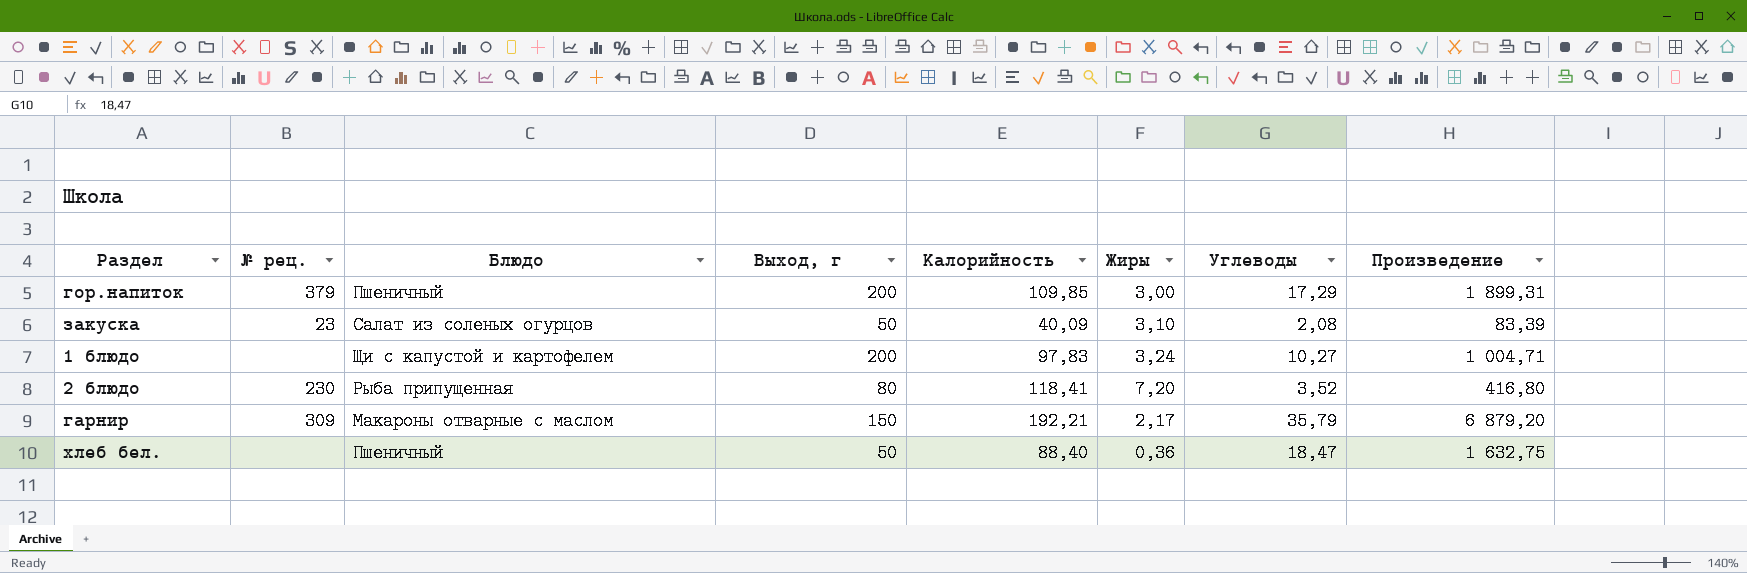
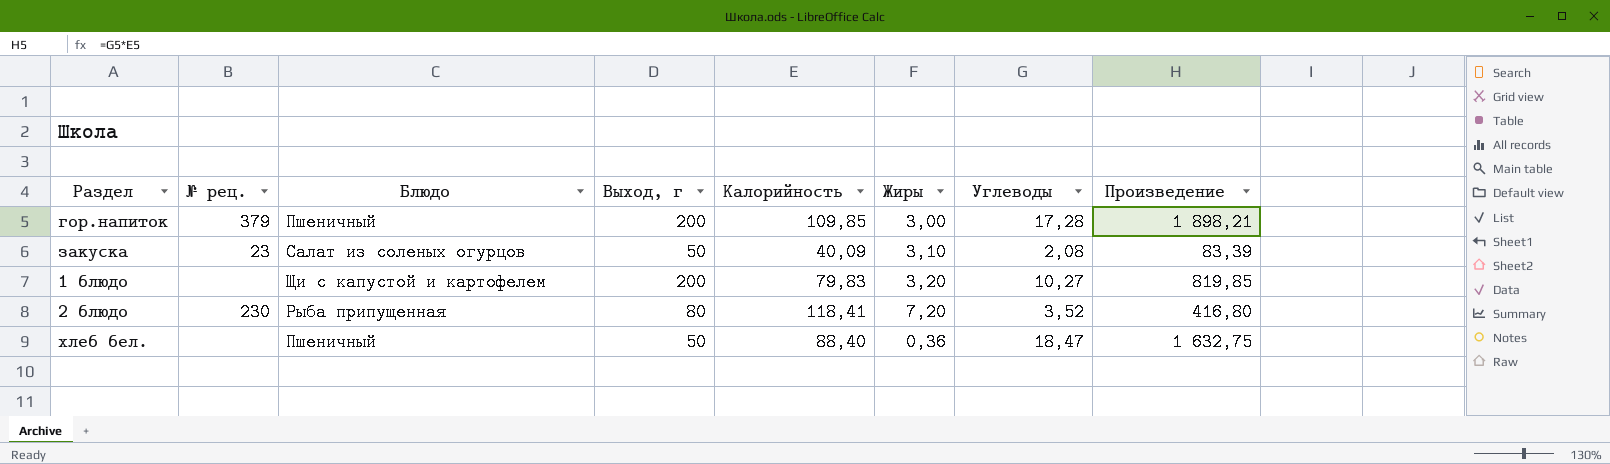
row гарнир: 309 | Макароны отварные с маслом | 150 | 192,21 | 2,17 | 35,79 | 6 879,20 -> none
гор.напиток | Углеводы: 17,29 -> 17,28
гор.напиток | Произведение: 1 899,31 -> 1 898,21
1 блюдо | Калорийность: 97,83 -> 79,83
1 блюдо | Жиры: 3,24 -> 3,20
1 блюдо | Произведение: 1 004,71 -> 819,85

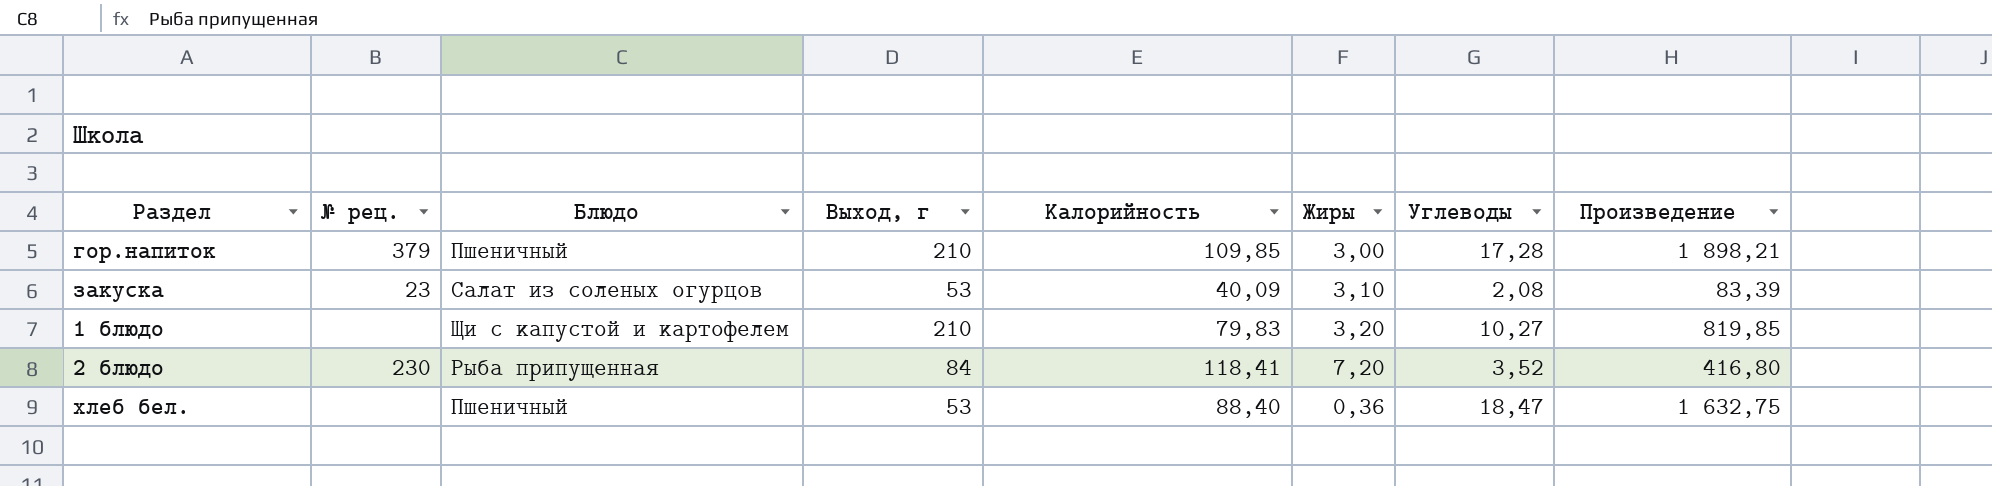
гор.напиток | Выход, г: 200 -> 210
закуска | Выход, г: 50 -> 53
1 блюдо | Выход, г: 200 -> 210
2 блюдо | Выход, г: 80 -> 84
хлеб бел. | Выход, г: 50 -> 53

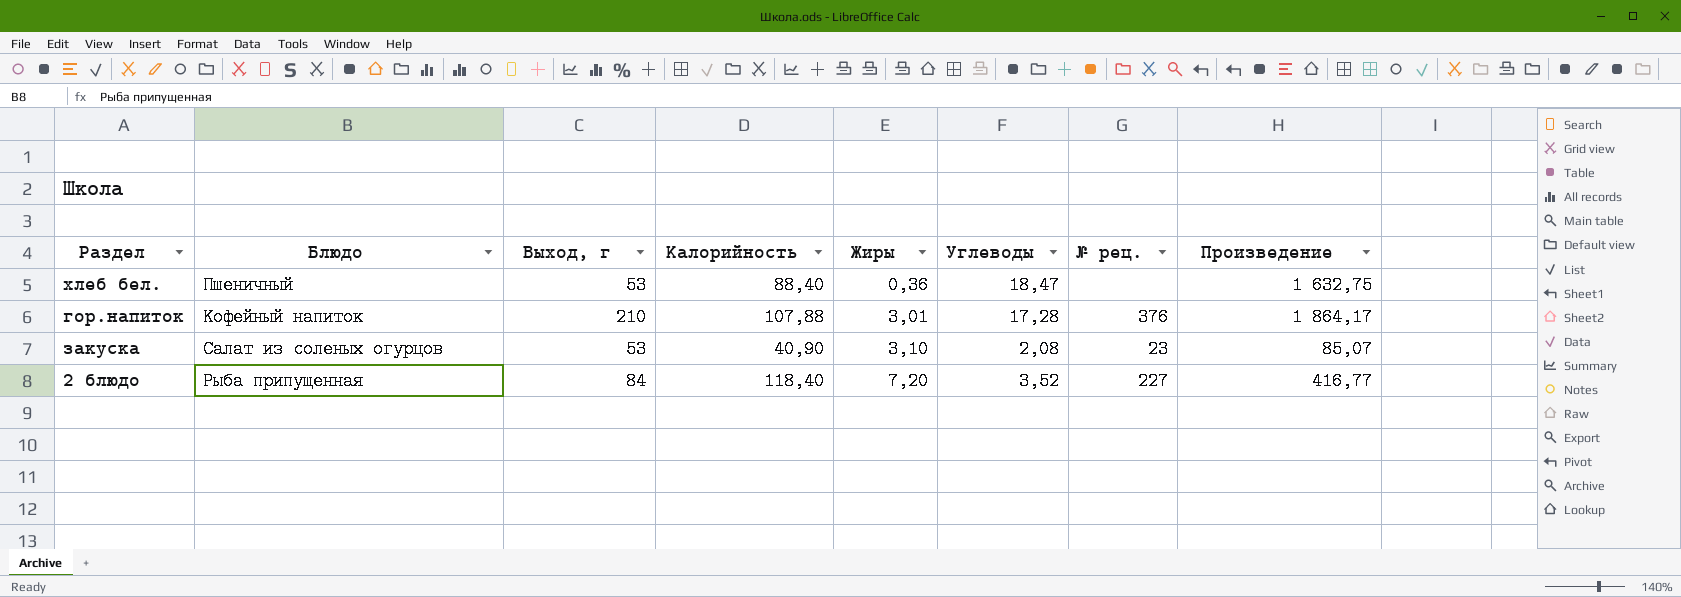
row order: none -> Жиры ascending
column № рец. | position: 2 -> 7
row 1 блюдо: none | Щи с капустой и картофелем | 210 | 79,83 | 3,20 | 10,27 | 819,85 -> none
гор.напиток | Блюдо: Пшеничный -> Кофейный напиток
гор.напиток | Калорийность: 109,85 -> 107,88
гор.напиток | Жиры: 3,00 -> 3,01
гор.напиток | № рец.: 379 -> 376
гор.напиток | Произведение: 1 898,21 -> 1 864,17
закуска | Калорийность: 40,09 -> 40,90
закуска | Произведение: 83,39 -> 85,07
2 блюдо | Калорийность: 118,41 -> 118,40
2 блюдо | № рец.: 230 -> 227
2 блюдо | Произведение: 416,80 -> 416,77

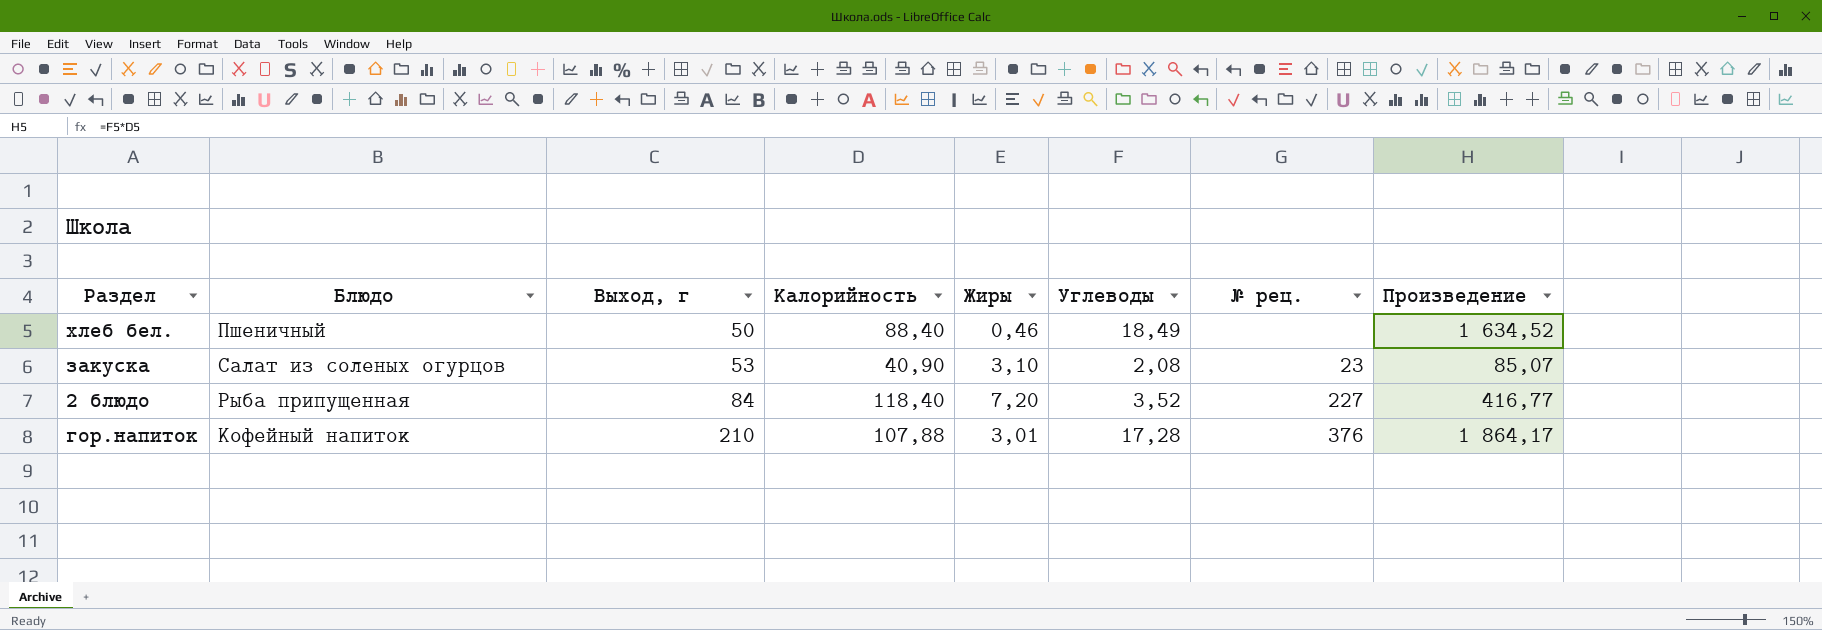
row order: Жиры ascending -> Выход, г ascending
хлеб бел. | Выход, г: 53 -> 50
хлеб бел. | Жиры: 0,36 -> 0,46
хлеб бел. | Углеводы: 18,47 -> 18,49
хлеб бел. | Произведение: 1 632,75 -> 1 634,52

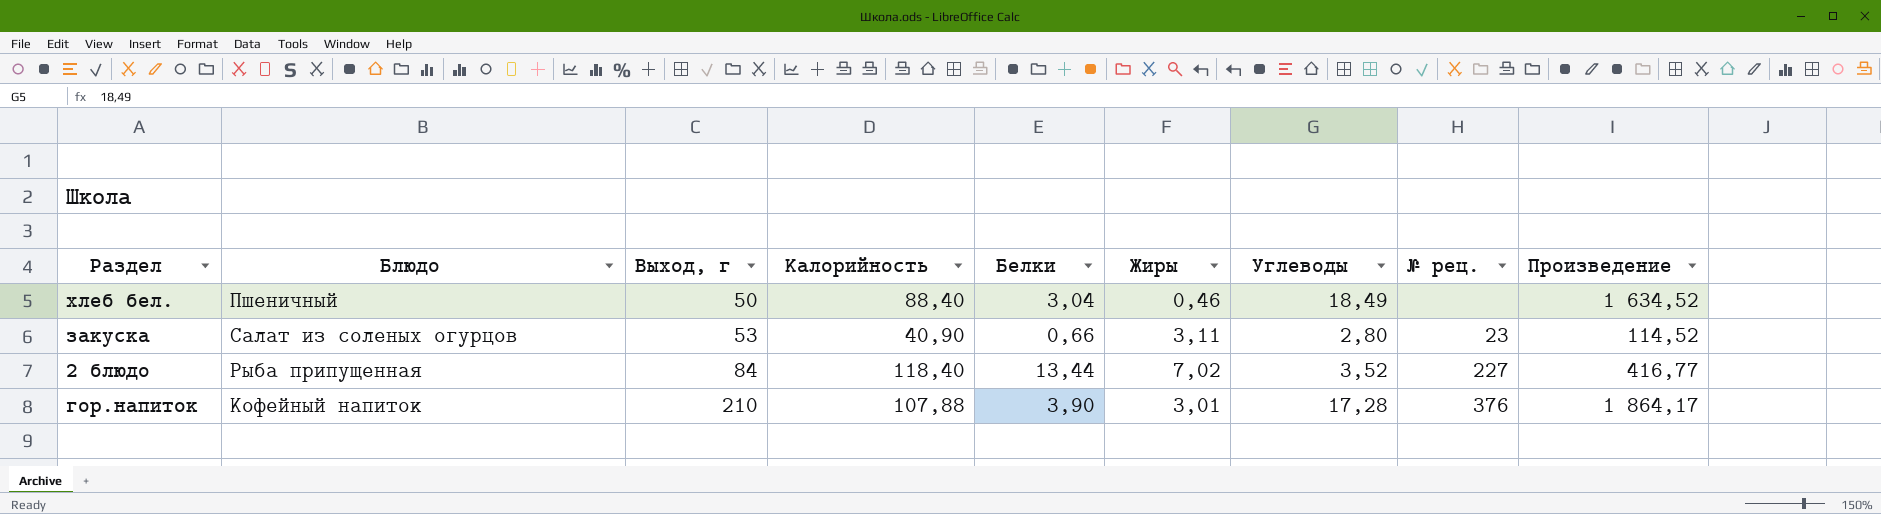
column Белки | position: none -> 5
закуска | Жиры: 3,10 -> 3,11
закуска | Углеводы: 2,08 -> 2,80
закуска | Произведение: 85,07 -> 114,52
2 блюдо | Жиры: 7,20 -> 7,02

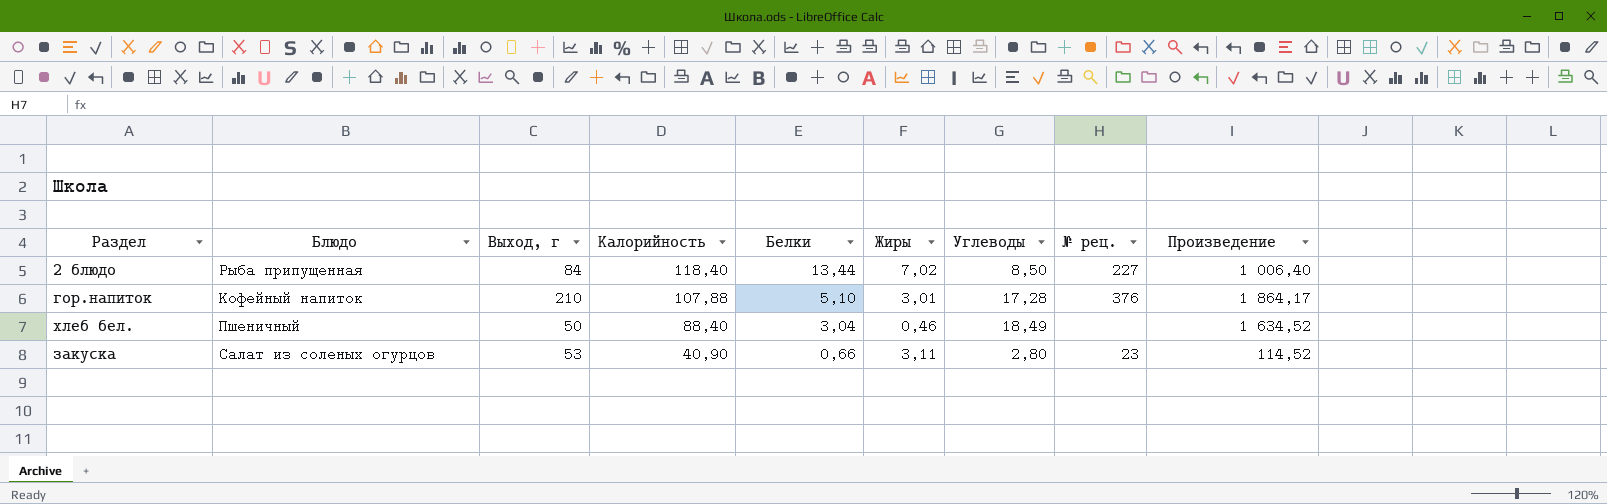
row order: Выход, г ascending -> Калорийность descending
2 блюдо | Углеводы: 3,52 -> 8,50
2 блюдо | Произведение: 416,77 -> 1 006,40
гор.напиток | Белки: 3,90 -> 5,10

